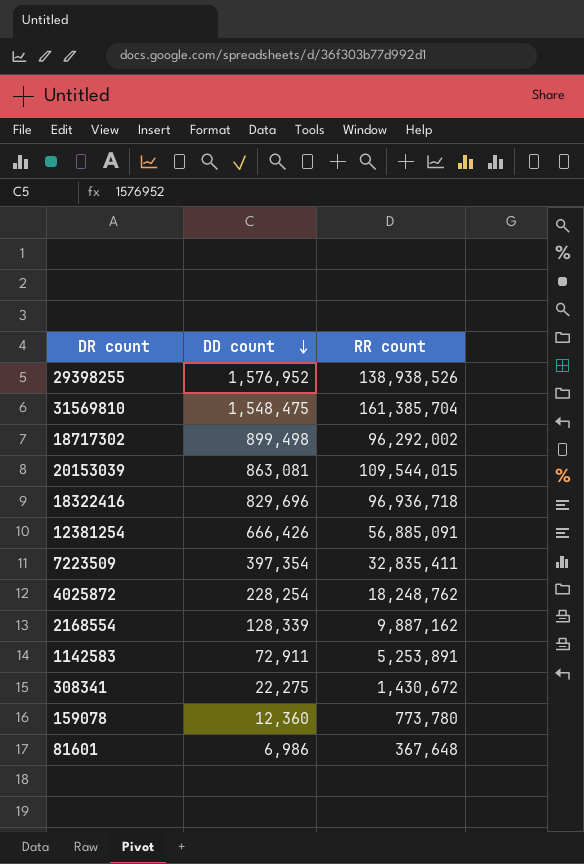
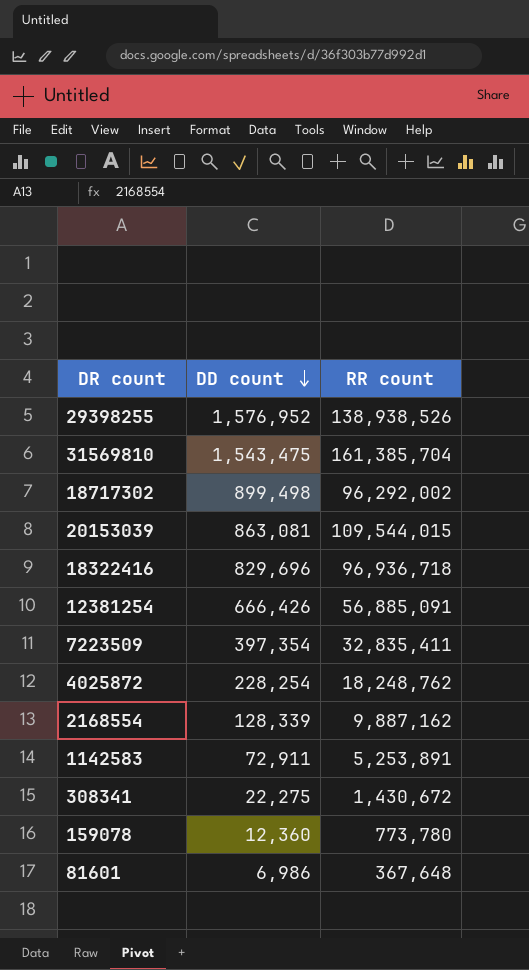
31569810 | DD count: 1,548,475 -> 1,543,475

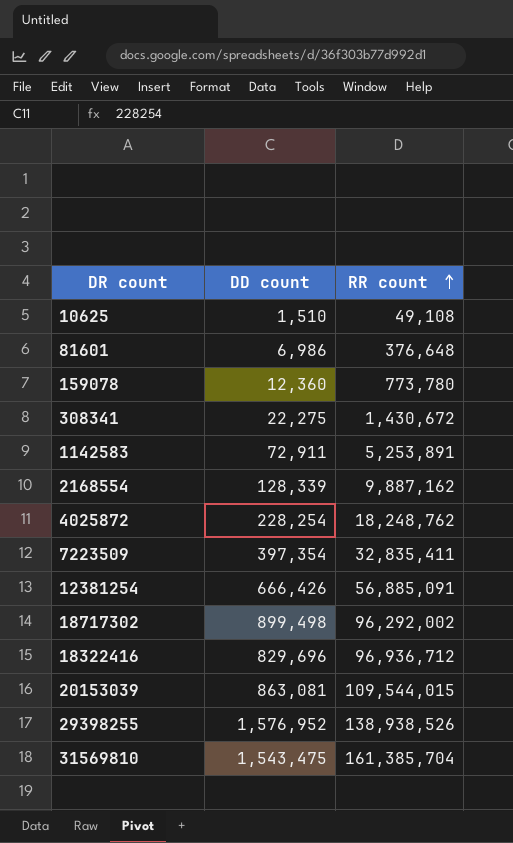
row order: DD count descending -> RR count ascending
row 10625: none -> 1,510 | 49,108
81601 | RR count: 367,648 -> 376,648
18322416 | RR count: 96,936,718 -> 96,936,712

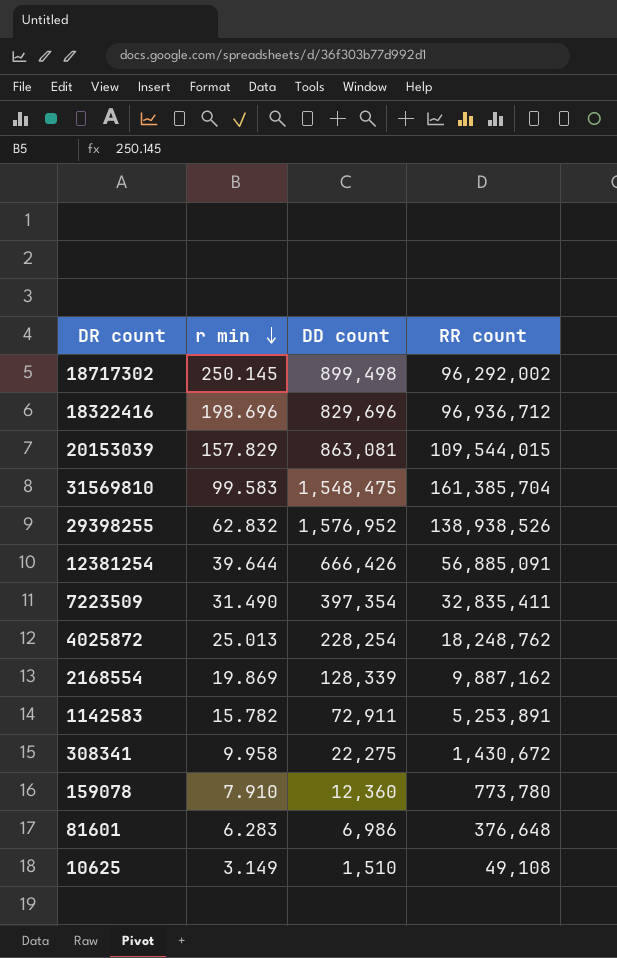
row order: RR count ascending -> r min descending
column r min | position: none -> 2
31569810 | DD count: 1,543,475 -> 1,548,475

